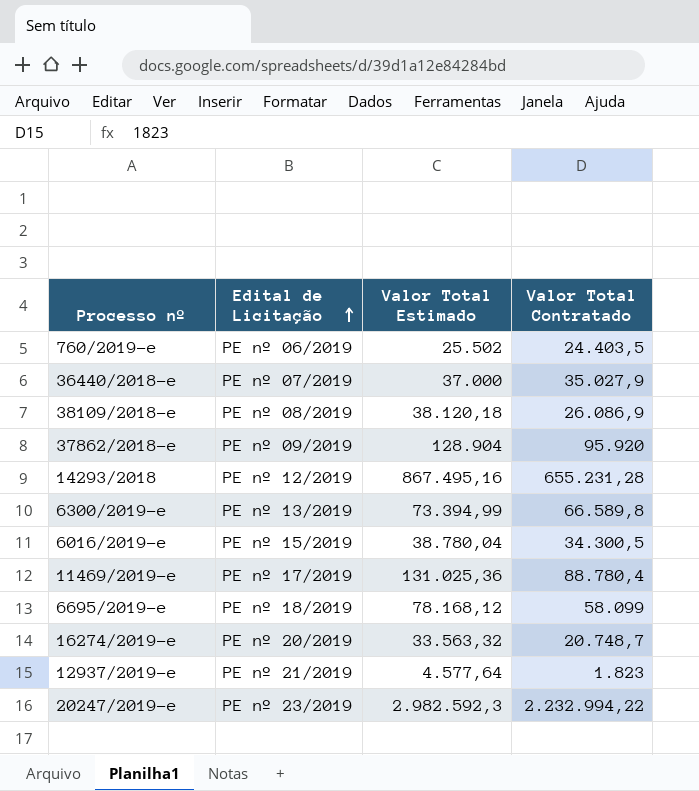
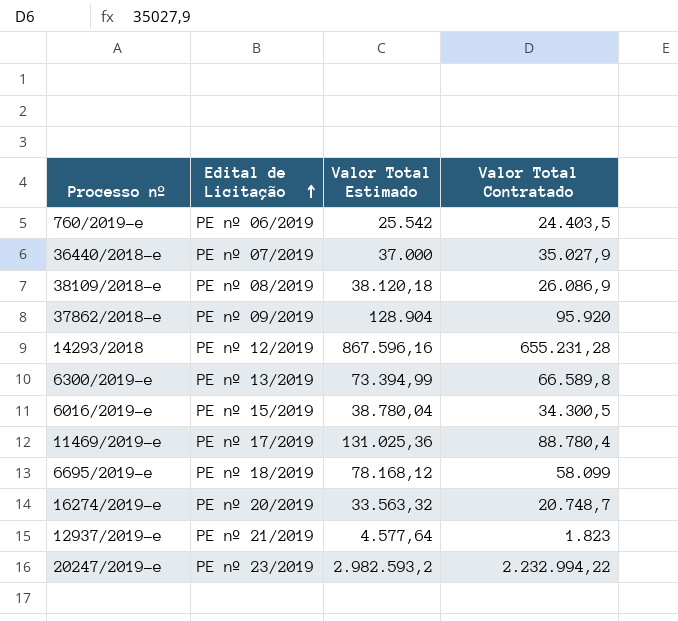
760/2019-e | Valor Total Estimado: 25.502 -> 25.542
14293/2018 | Valor Total Estimado: 867.495,16 -> 867.596,16
20247/2019-e | Valor Total Estimado: 2.982.592,3 -> 2.982.593,2

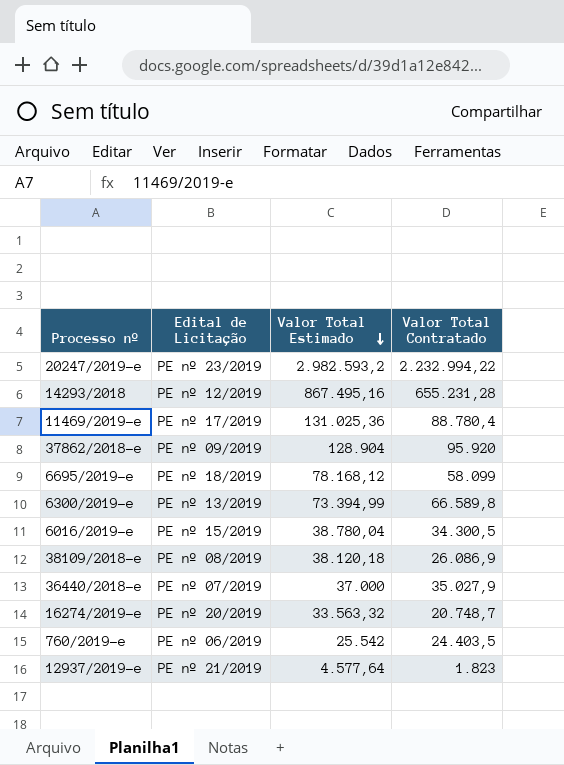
row order: Edital de Licitação ascending -> Valor Total Estimado descending
14293/2018 | Valor Total Estimado: 867.596,16 -> 867.495,16

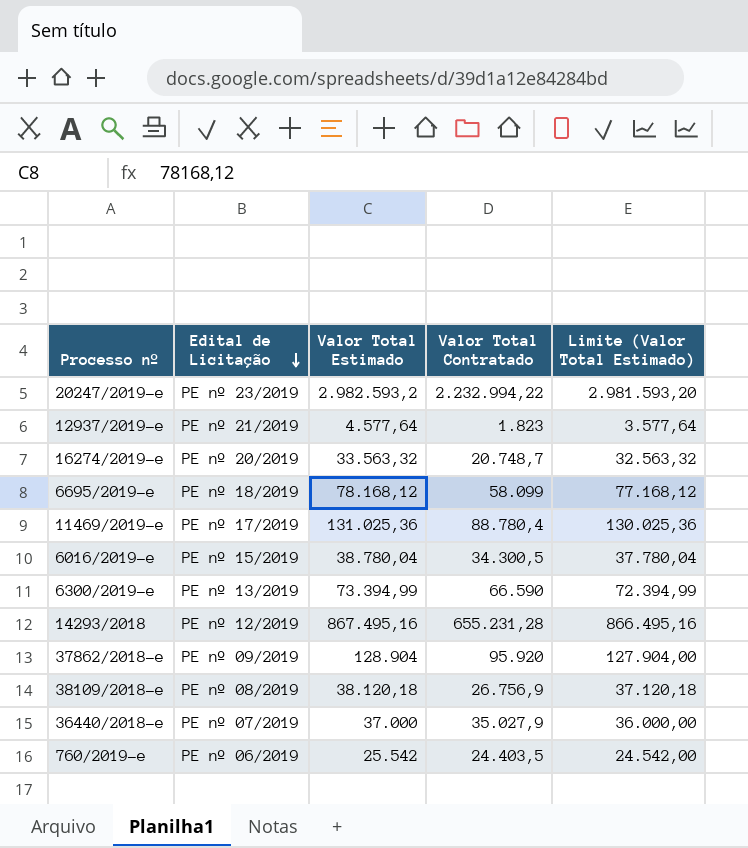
row order: Valor Total Estimado descending -> Edital de Licitação descending
column Limite (Valor Total Estimado) | formula: none -> [Valor Total Estimado] - 1000
6300/2019-e | Valor Total Contratado: 66.589,8 -> 66.590
38109/2018-e | Valor Total Contratado: 26.086,9 -> 26.756,9

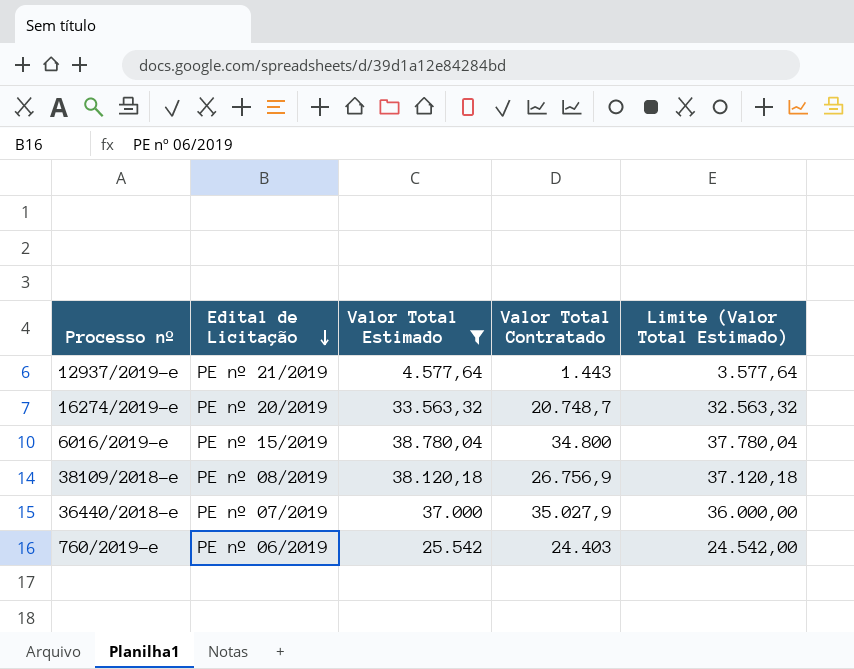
filter: none -> Valor Total Estimado <= 38.780,04
12937/2019-e | Valor Total Contratado: 1.823 -> 1.443
6016/2019-e | Valor Total Contratado: 34.300,5 -> 34.800
760/2019-e | Valor Total Contratado: 24.403,5 -> 24.403

